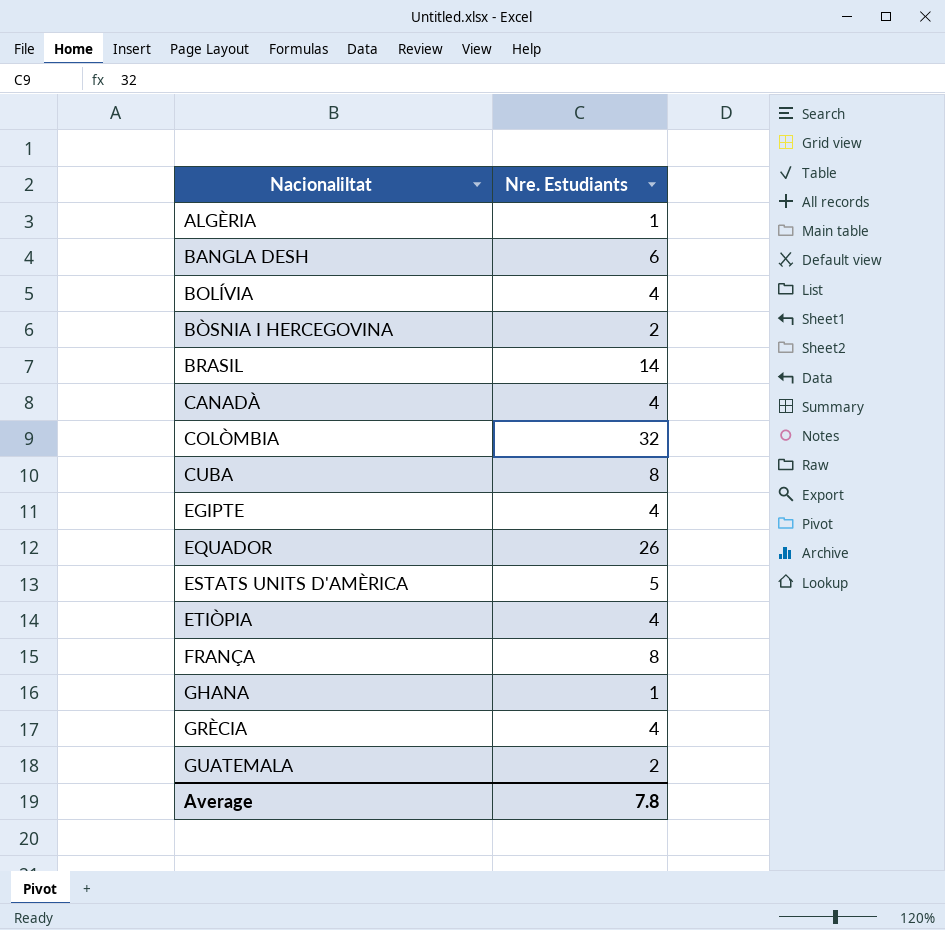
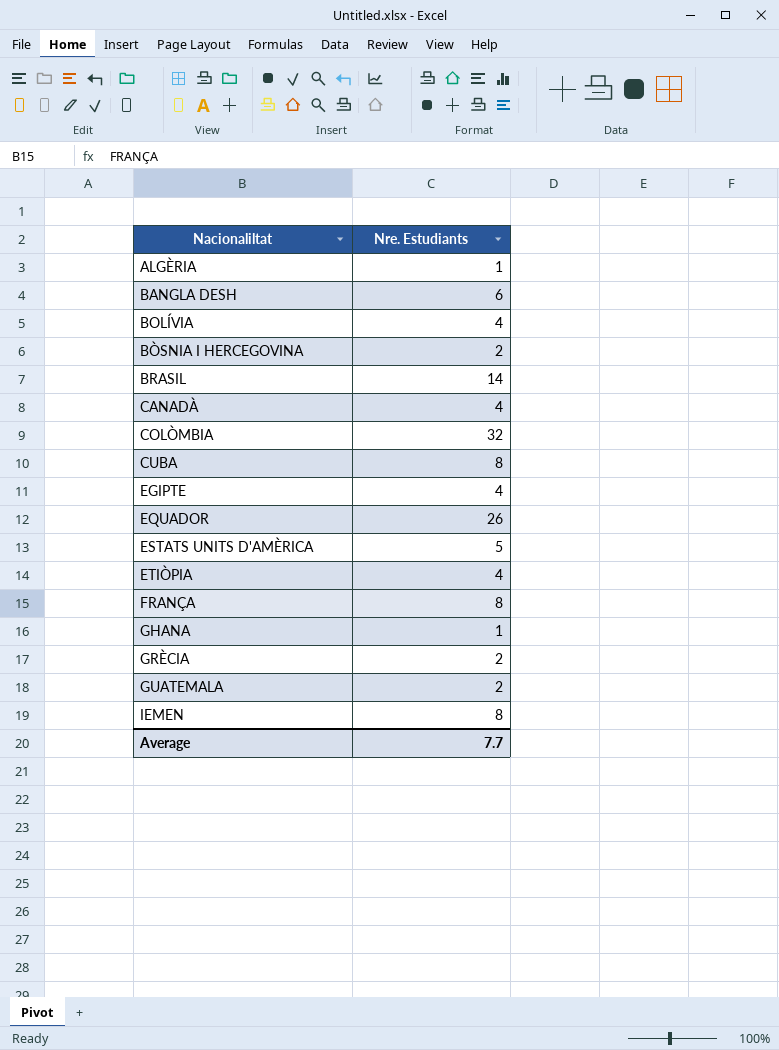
GRÈCIA | Nre. Estudiants: 4 -> 2
row IEMEN: none -> 8
Average | Nre. Estudiants: 7.8 -> 7.7

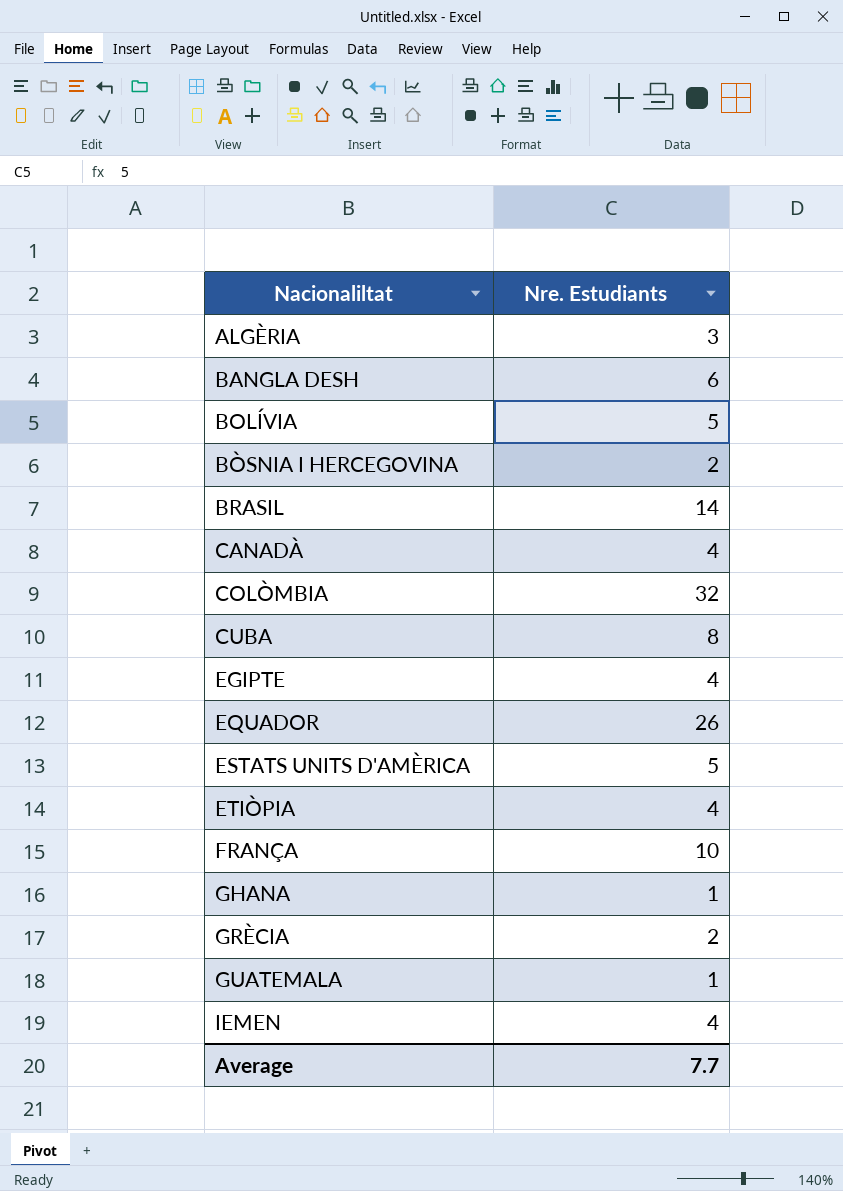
ALGÈRIA | Nre. Estudiants: 1 -> 3
BOLÍVIA | Nre. Estudiants: 4 -> 5
FRANÇA | Nre. Estudiants: 8 -> 10
GUATEMALA | Nre. Estudiants: 2 -> 1
IEMEN | Nre. Estudiants: 8 -> 4

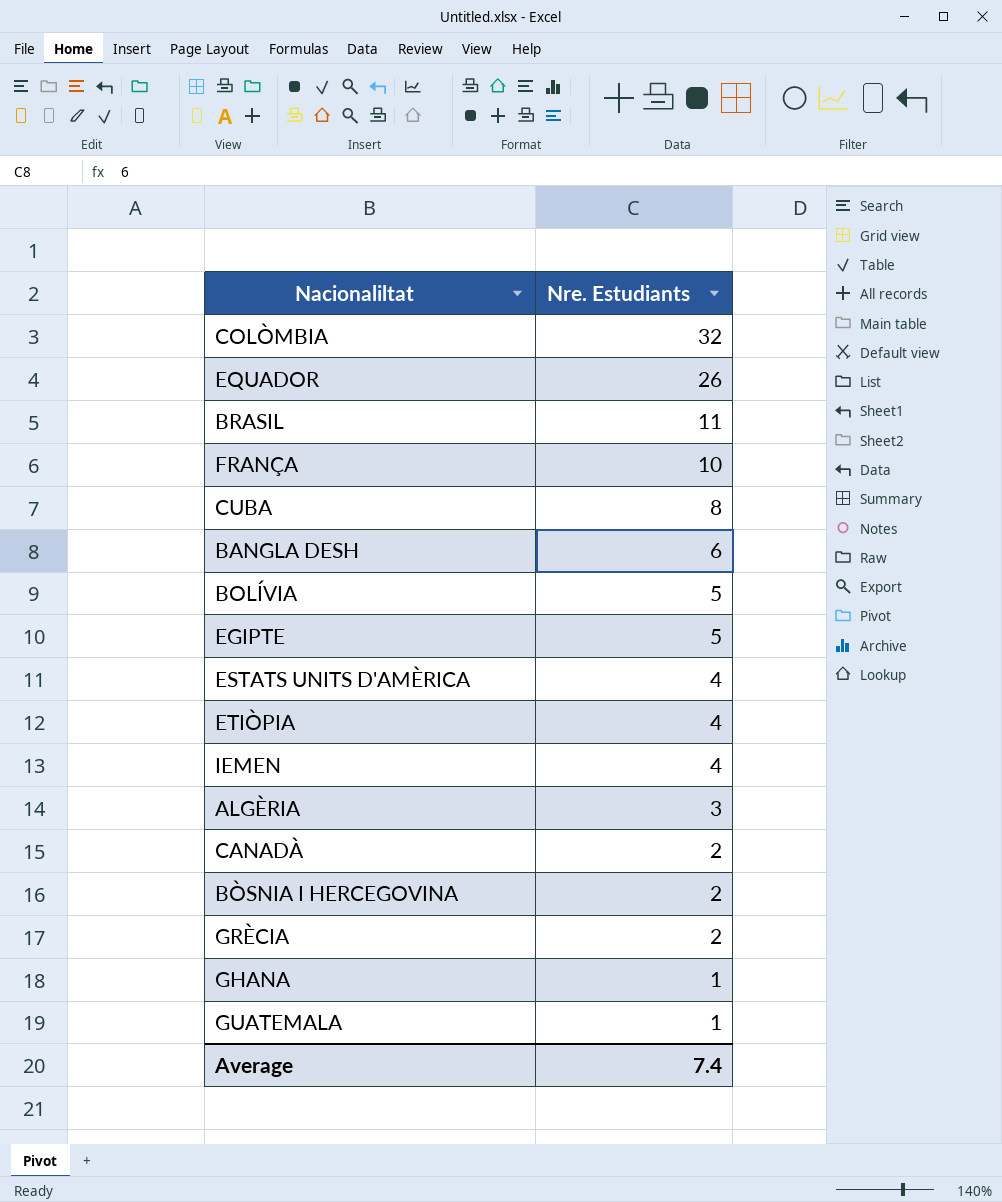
row order: Nacionaliltat ascending -> Nre. Estudiants descending
BRASIL | Nre. Estudiants: 14 -> 11
EGIPTE | Nre. Estudiants: 4 -> 5
ESTATS UNITS D'AMÈRICA | Nre. Estudiants: 5 -> 4
CANADÀ | Nre. Estudiants: 4 -> 2
Average | Nre. Estudiants: 7.7 -> 7.4

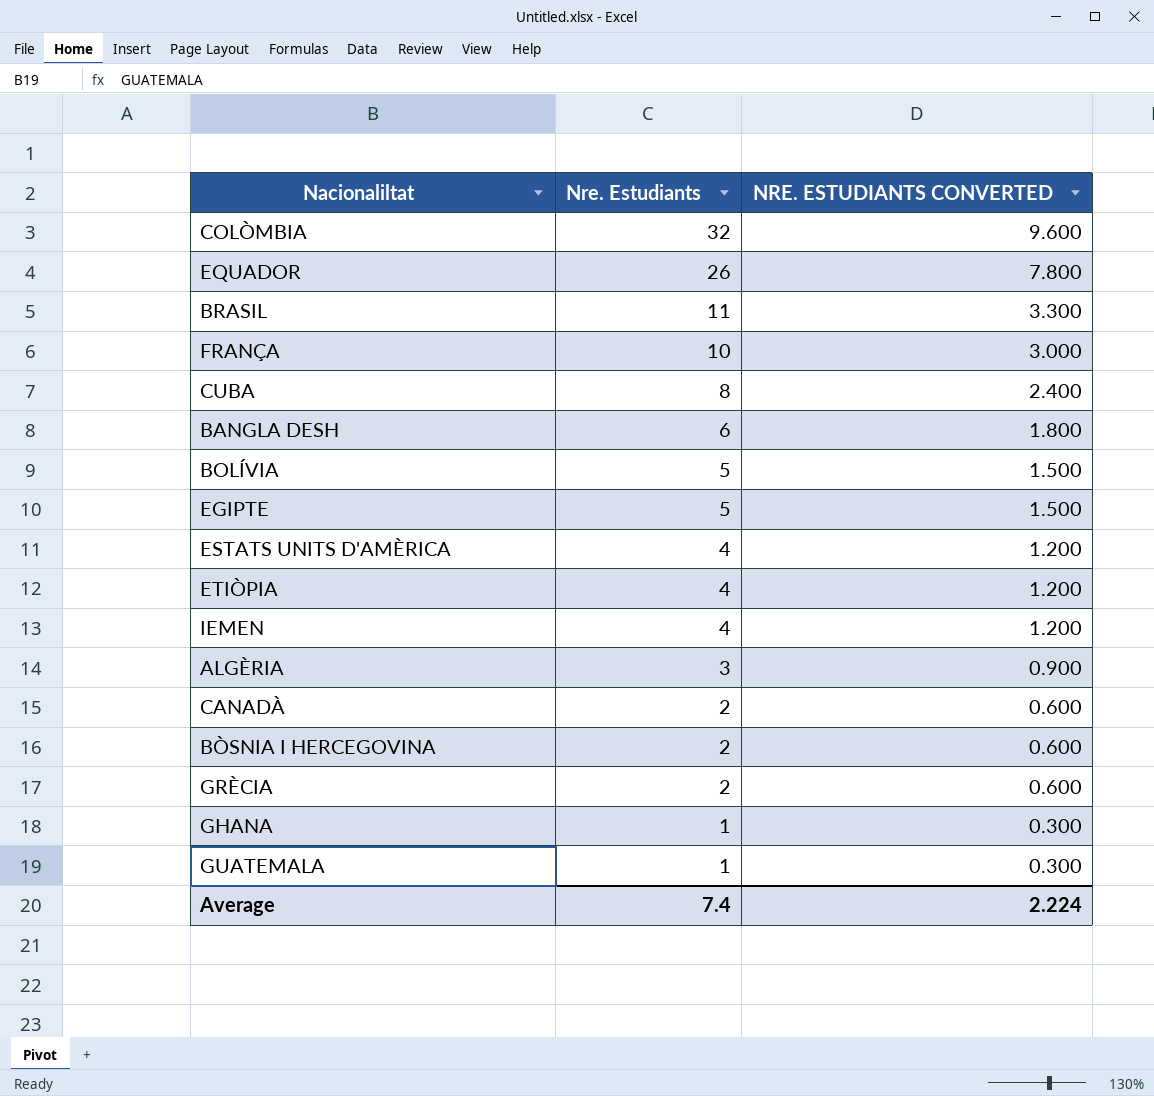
column NRE. ESTUDIANTS CONVERTED | formula: none -> [Nre. Estudiants] * 0.3

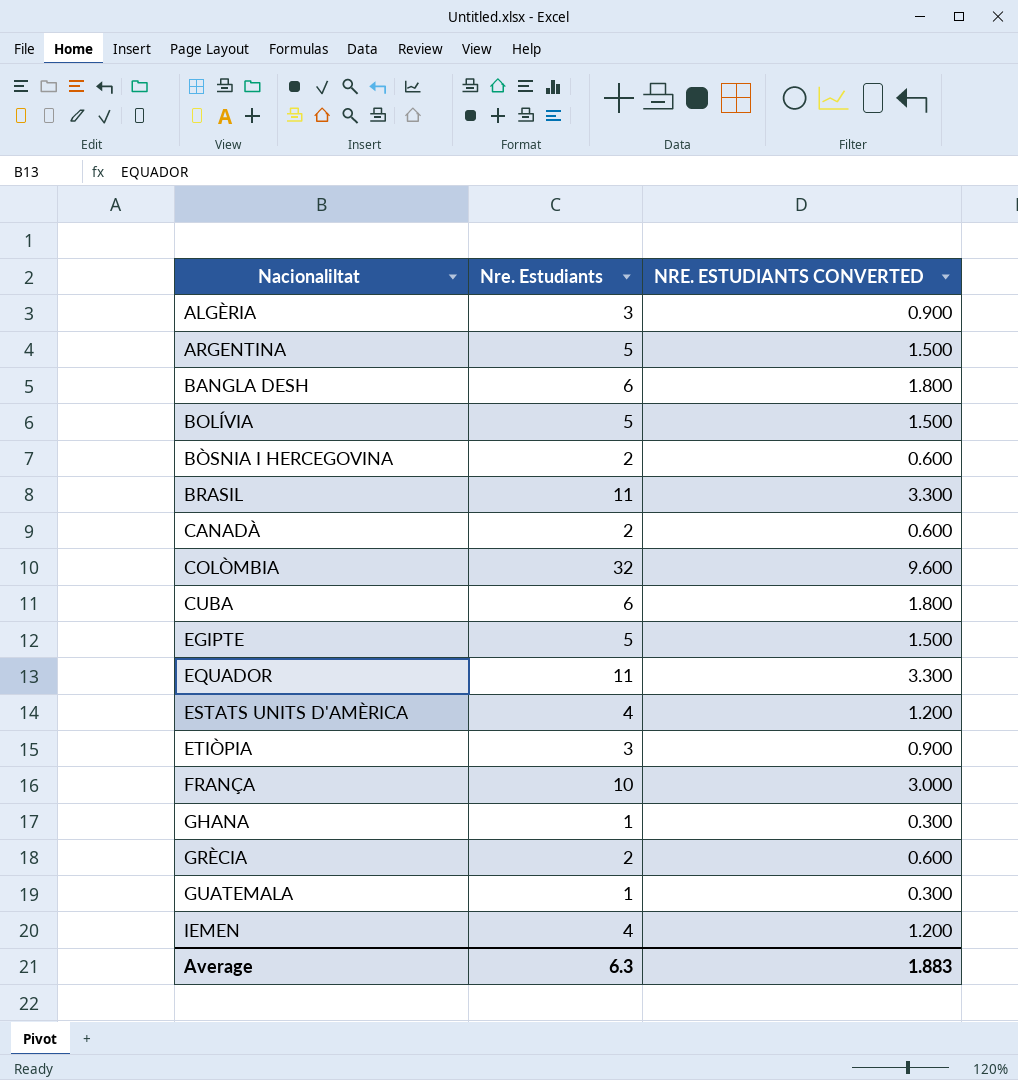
row order: Nre. Estudiants descending -> Nacionaliltat ascending
row ARGENTINA: none -> 5 | 1.500
CUBA | Nre. Estudiants: 8 -> 6
CUBA | NRE. ESTUDIANTS CONVERTED: 2.400 -> 1.800
EQUADOR | Nre. Estudiants: 26 -> 11
EQUADOR | NRE. ESTUDIANTS CONVERTED: 7.800 -> 3.300
ETIÒPIA | Nre. Estudiants: 4 -> 3
ETIÒPIA | NRE. ESTUDIANTS CONVERTED: 1.200 -> 0.900
Average | Nre. Estudiants: 7.4 -> 6.3
Average | NRE. ESTUDIANTS CONVERTED: 2.224 -> 1.883

